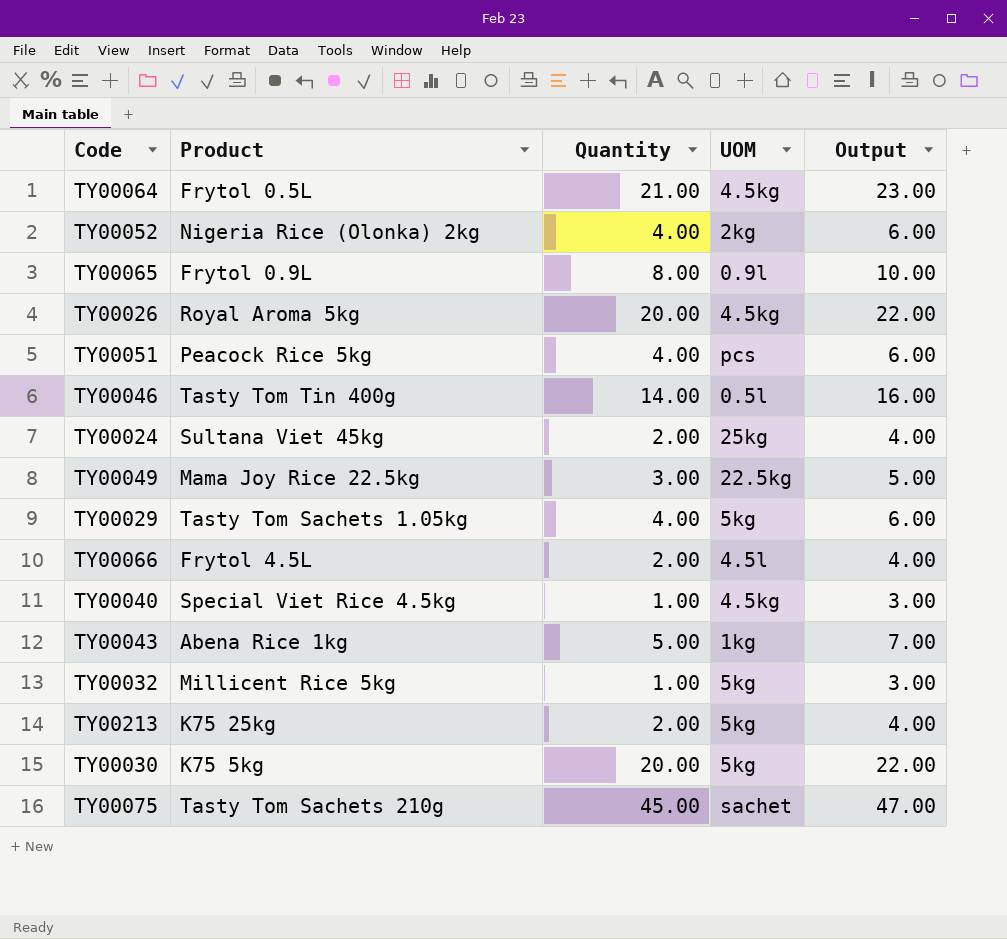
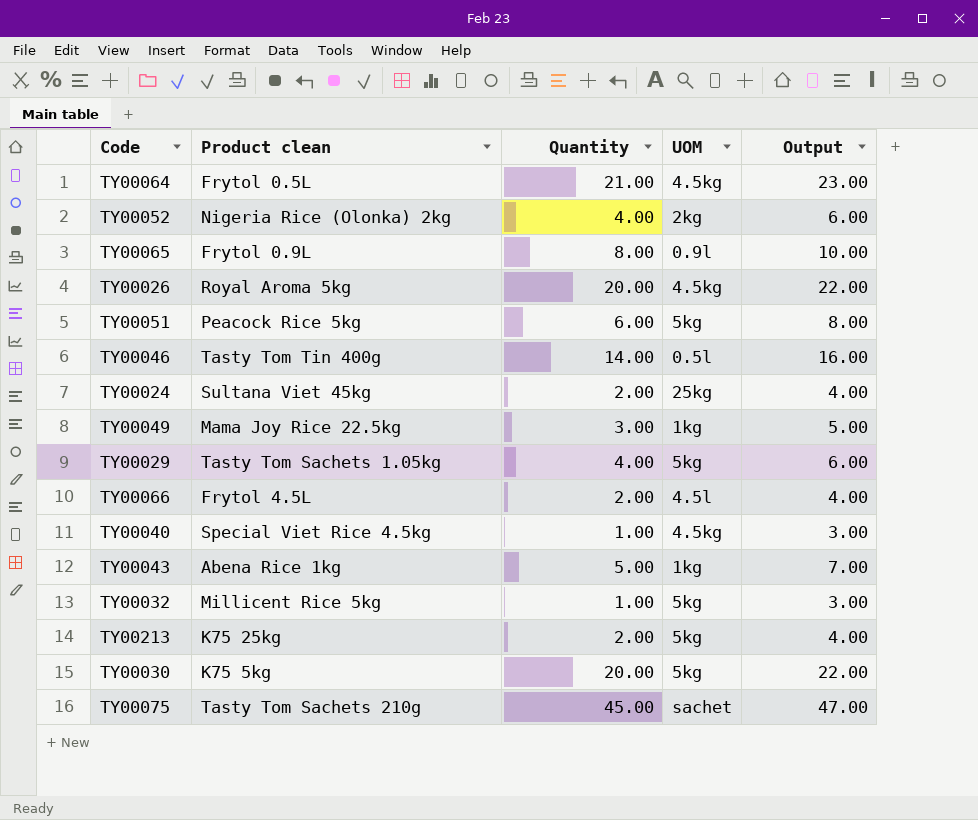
column name: Product -> Product clean
TY00051 | Quantity: 4.00 -> 6.00
TY00051 | UOM: pcs -> 5kg
TY00051 | Output: 6.00 -> 8.00
TY00049 | UOM: 22.5kg -> 1kg

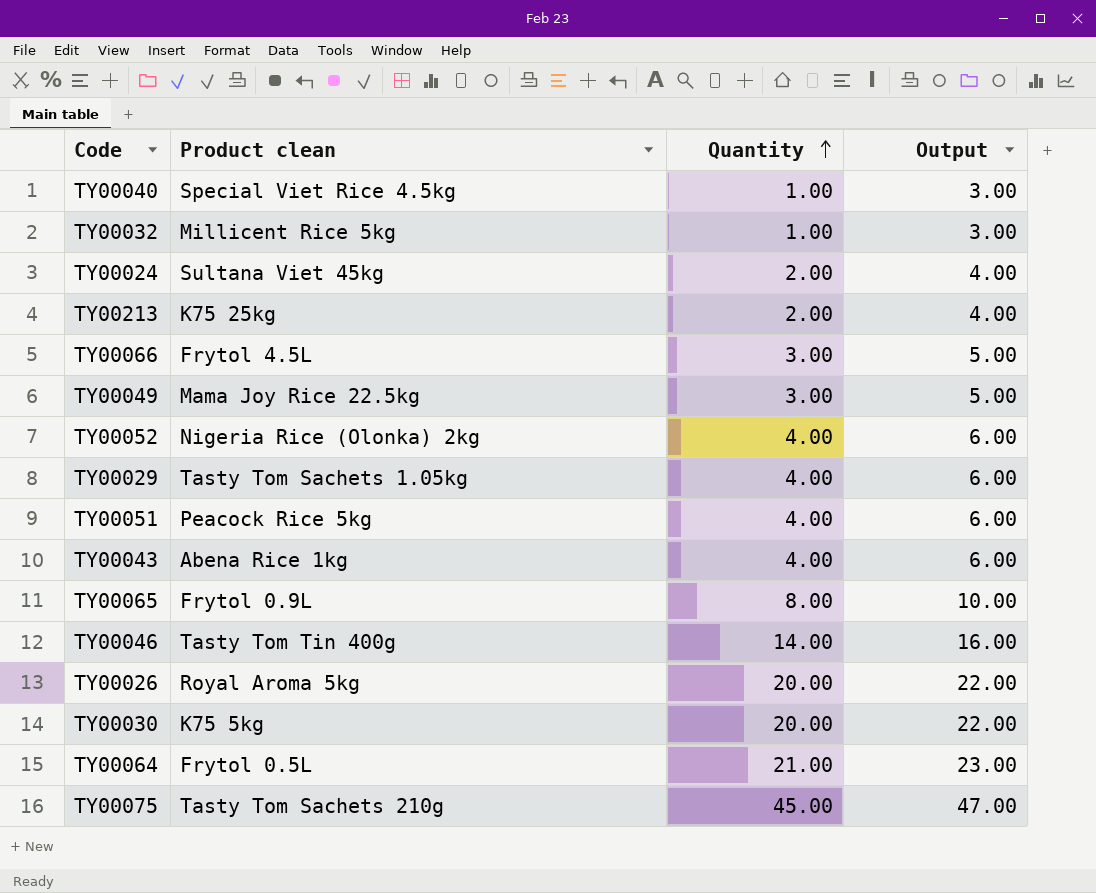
row order: none -> Quantity ascending
column UOM | position: 4 -> none
TY00066 | Quantity: 2.00 -> 3.00
TY00066 | Output: 4.00 -> 5.00
TY00051 | Quantity: 6.00 -> 4.00
TY00051 | Output: 8.00 -> 6.00
TY00043 | Quantity: 5.00 -> 4.00
TY00043 | Output: 7.00 -> 6.00

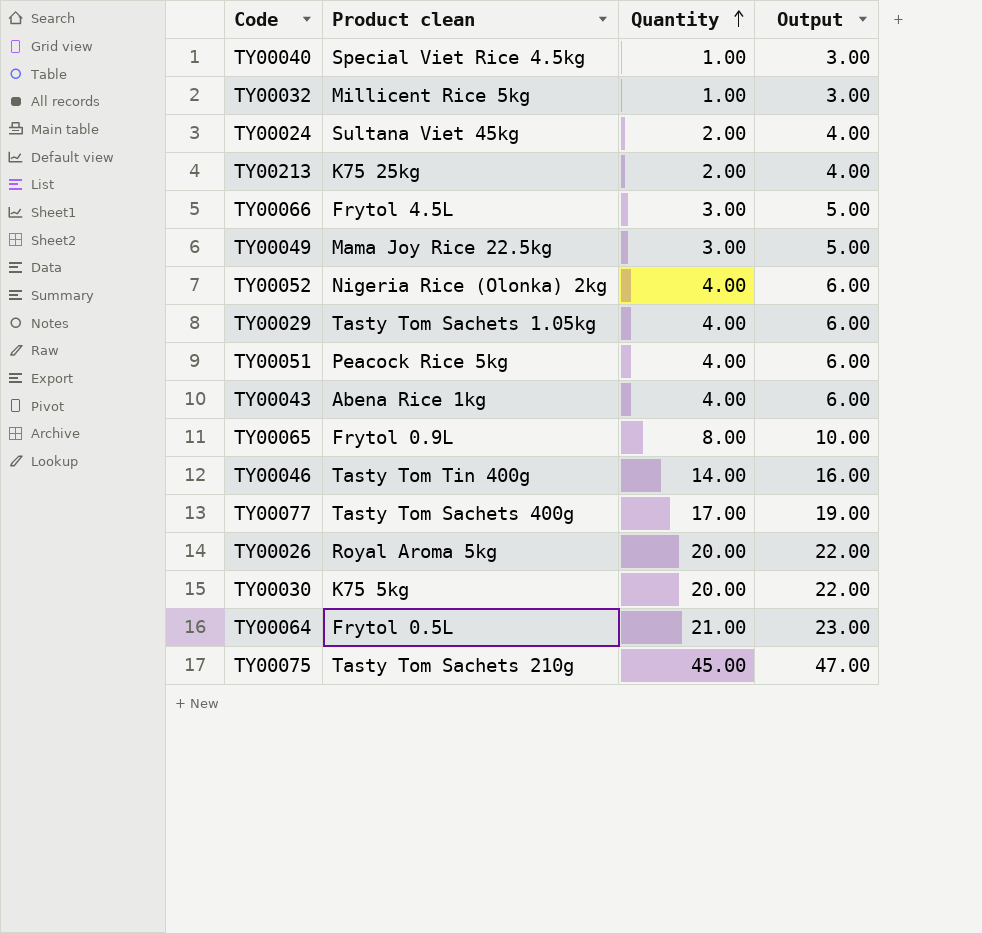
row TY00077: none -> Tasty Tom Sachets 400g | 17.00 | 19.00

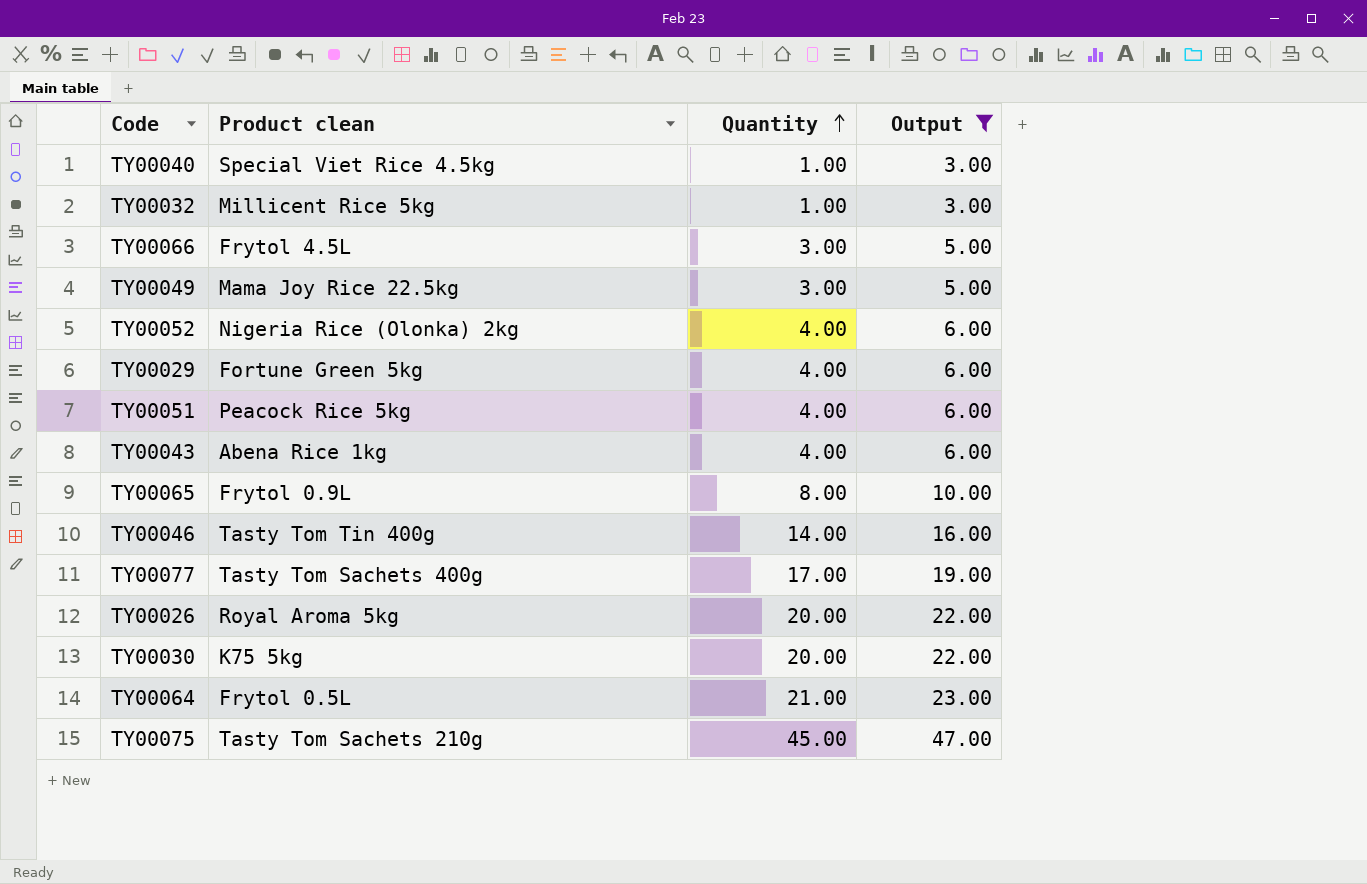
filter: none -> Output != 4.00
TY00029 | Product clean: Tasty Tom Sachets 1.05kg -> Fortune Green 5kg

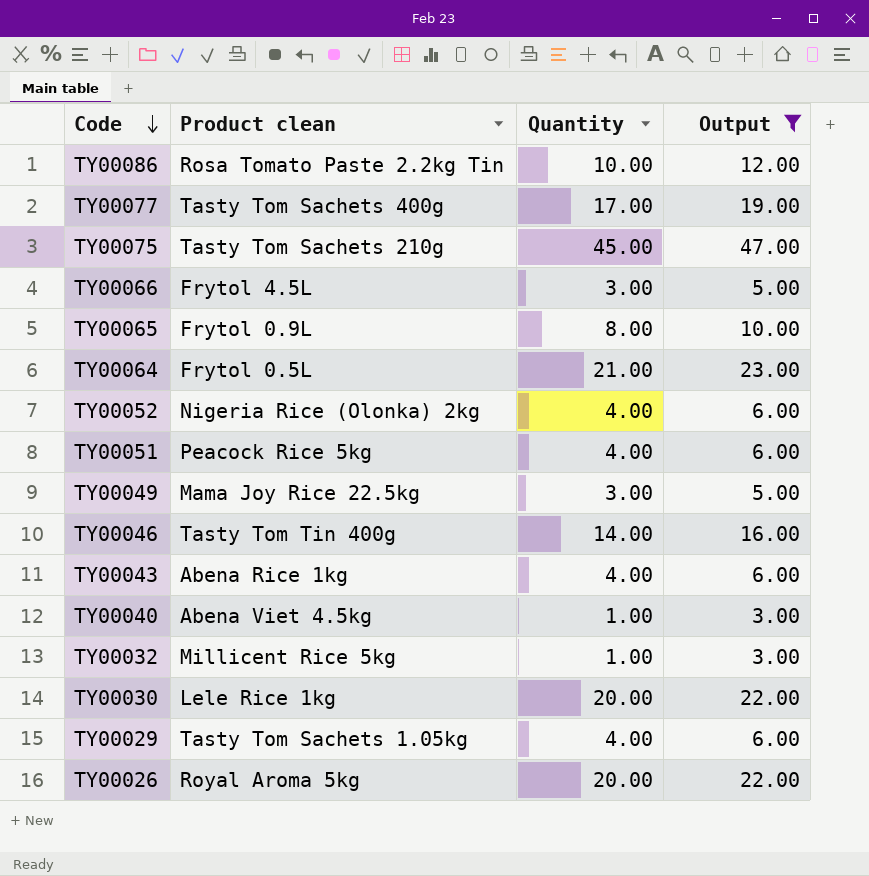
row order: Quantity ascending -> Code descending
row TY00086: none -> Rosa Tomato Paste 2.2kg Tin | 10.00 | 12.00
TY00040 | Product clean: Special Viet Rice 4.5kg -> Abena Viet 4.5kg
TY00030 | Product clean: K75 5kg -> Lele Rice 1kg
TY00029 | Product clean: Fortune Green 5kg -> Tasty Tom Sachets 1.05kg

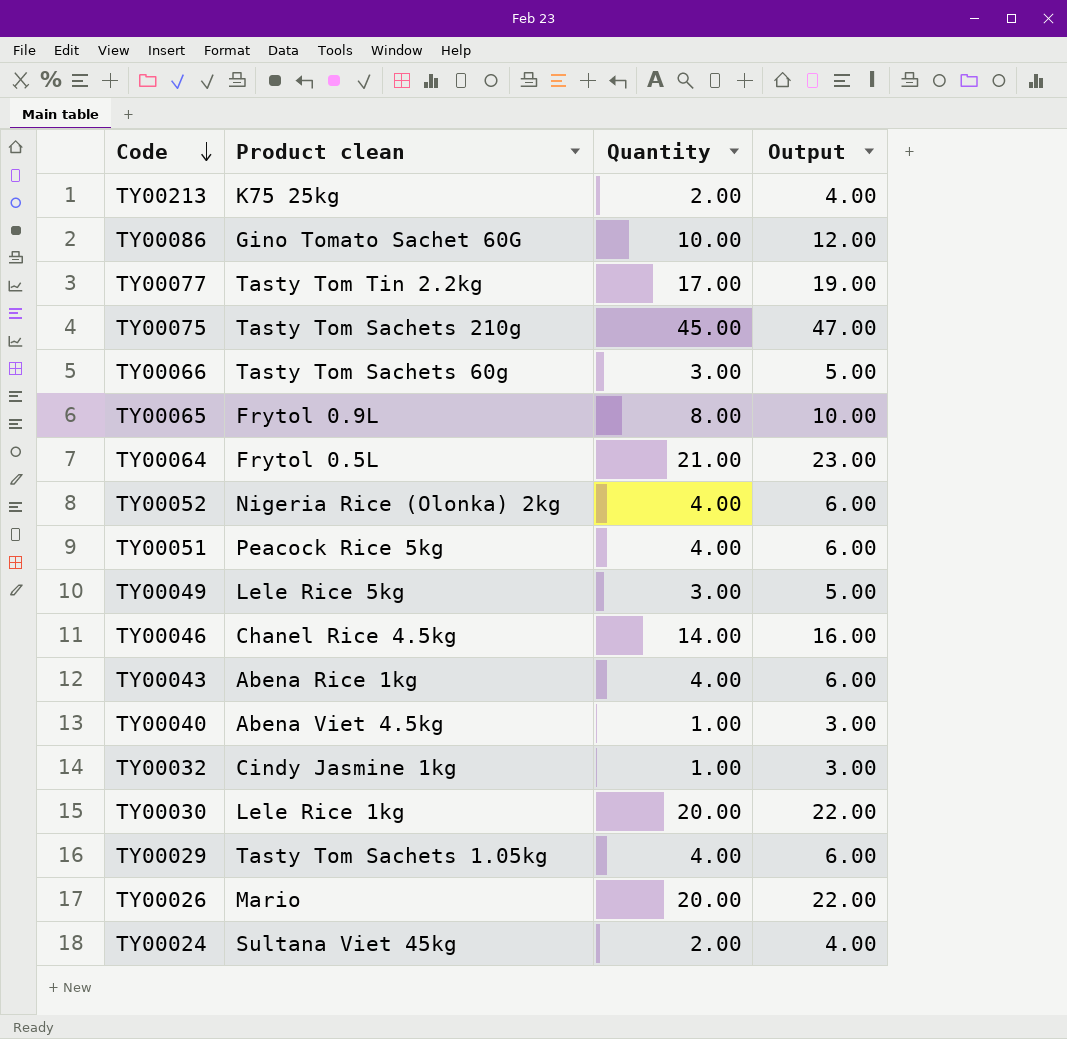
filter: Output != 4.00 -> none
TY00086 | Product clean: Rosa Tomato Paste 2.2kg Tin -> Gino Tomato Sachet 60G
TY00077 | Product clean: Tasty Tom Sachets 400g -> Tasty Tom Tin 2.2kg
TY00066 | Product clean: Frytol 4.5L -> Tasty Tom Sachets 60g
TY00049 | Product clean: Mama Joy Rice 22.5kg -> Lele Rice 5kg
TY00046 | Product clean: Tasty Tom Tin 400g -> Chanel Rice 4.5kg
TY00032 | Product clean: Millicent Rice 5kg -> Cindy Jasmine 1kg
TY00026 | Product clean: Royal Aroma 5kg -> Mario

